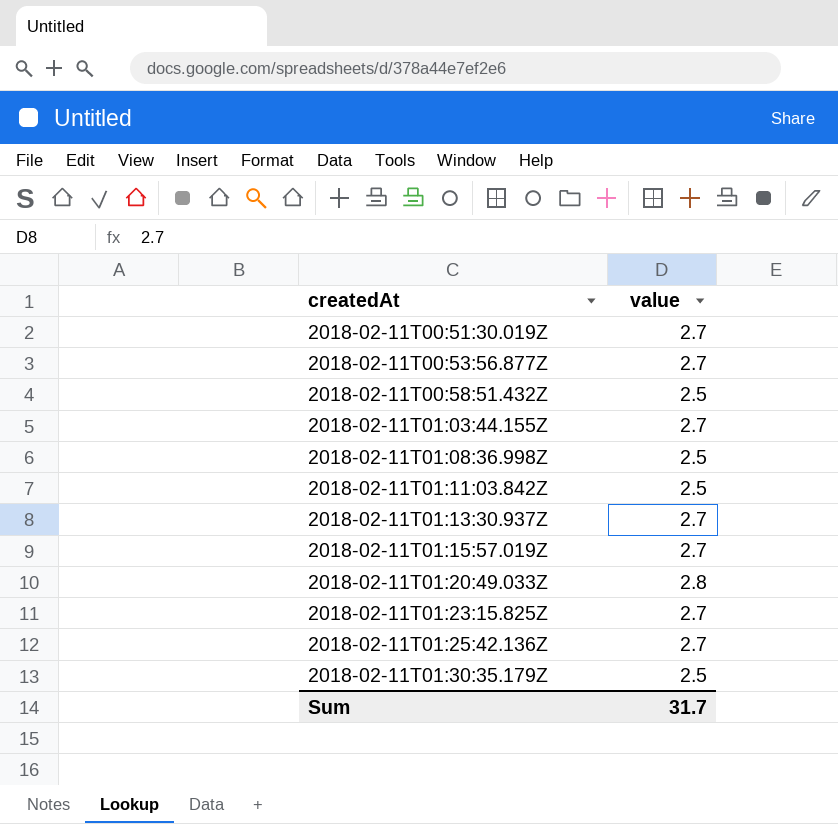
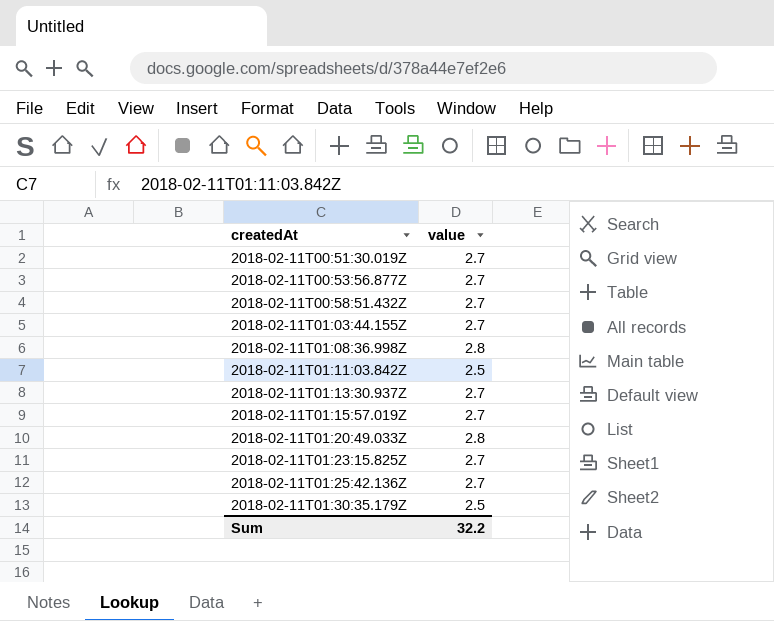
2018-02-11T00:58:51.432Z | value: 2.5 -> 2.7
2018-02-11T01:08:36.998Z | value: 2.5 -> 2.8
Sum | value: 31.7 -> 32.2

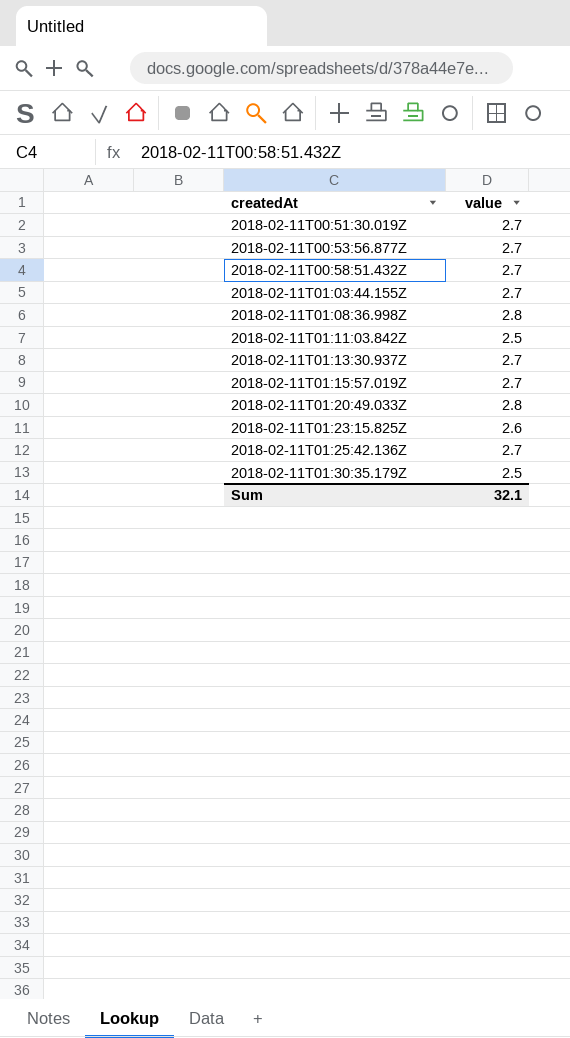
2018-02-11T01:23:15.825Z | value: 2.7 -> 2.6
Sum | value: 32.2 -> 32.1

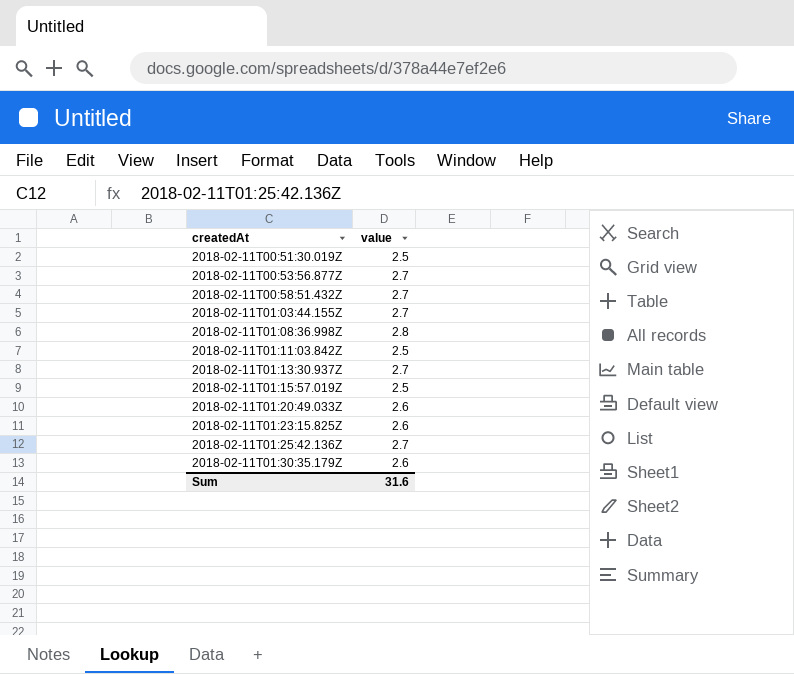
2018-02-11T00:51:30.019Z | value: 2.7 -> 2.5
2018-02-11T01:15:57.019Z | value: 2.7 -> 2.5
2018-02-11T01:20:49.033Z | value: 2.8 -> 2.6
2018-02-11T01:30:35.179Z | value: 2.5 -> 2.6
Sum | value: 32.1 -> 31.6

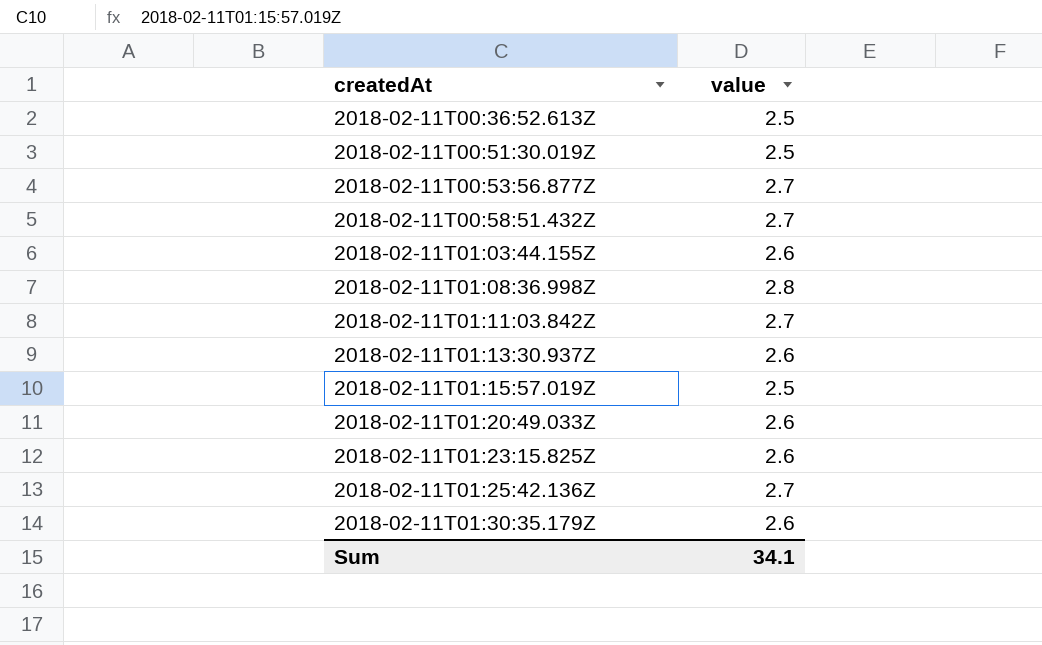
row 2018-02-11T00:36:52.613Z: none -> 2.5
2018-02-11T01:03:44.155Z | value: 2.7 -> 2.6
2018-02-11T01:11:03.842Z | value: 2.5 -> 2.7
2018-02-11T01:13:30.937Z | value: 2.7 -> 2.6
Sum | value: 31.6 -> 34.1

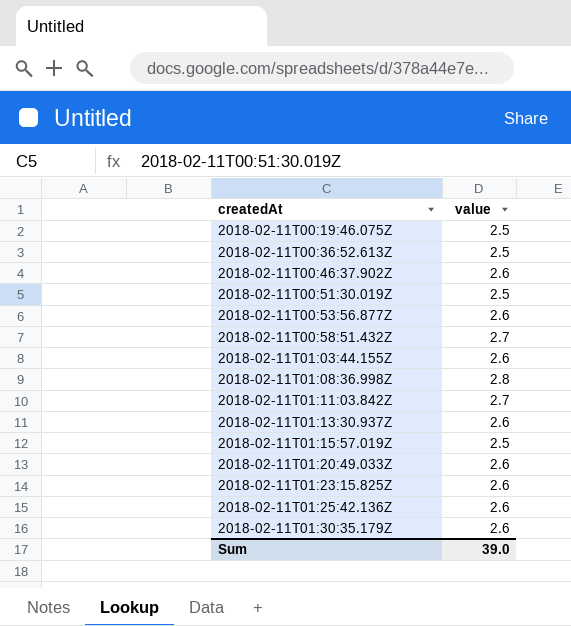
row 2018-02-11T00:19:46.075Z: none -> 2.5
row 2018-02-11T00:46:37.902Z: none -> 2.6
2018-02-11T00:53:56.877Z | value: 2.7 -> 2.6
2018-02-11T01:25:42.136Z | value: 2.7 -> 2.6
Sum | value: 34.1 -> 39.0

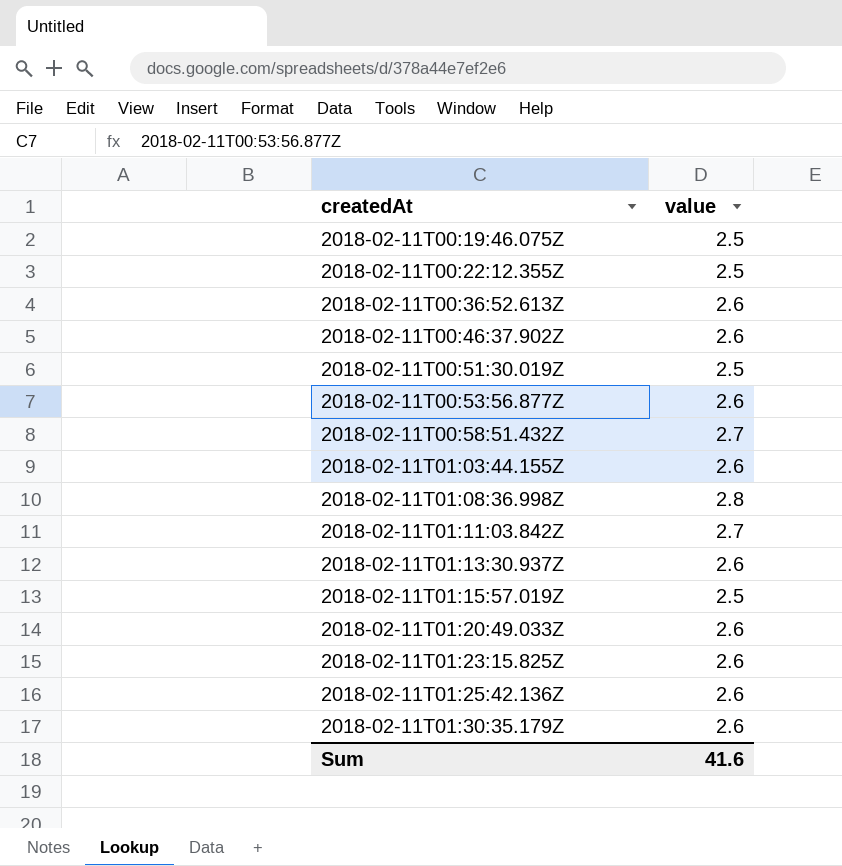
row 2018-02-11T00:22:12.355Z: none -> 2.5
2018-02-11T00:36:52.613Z | value: 2.5 -> 2.6
Sum | value: 39.0 -> 41.6

